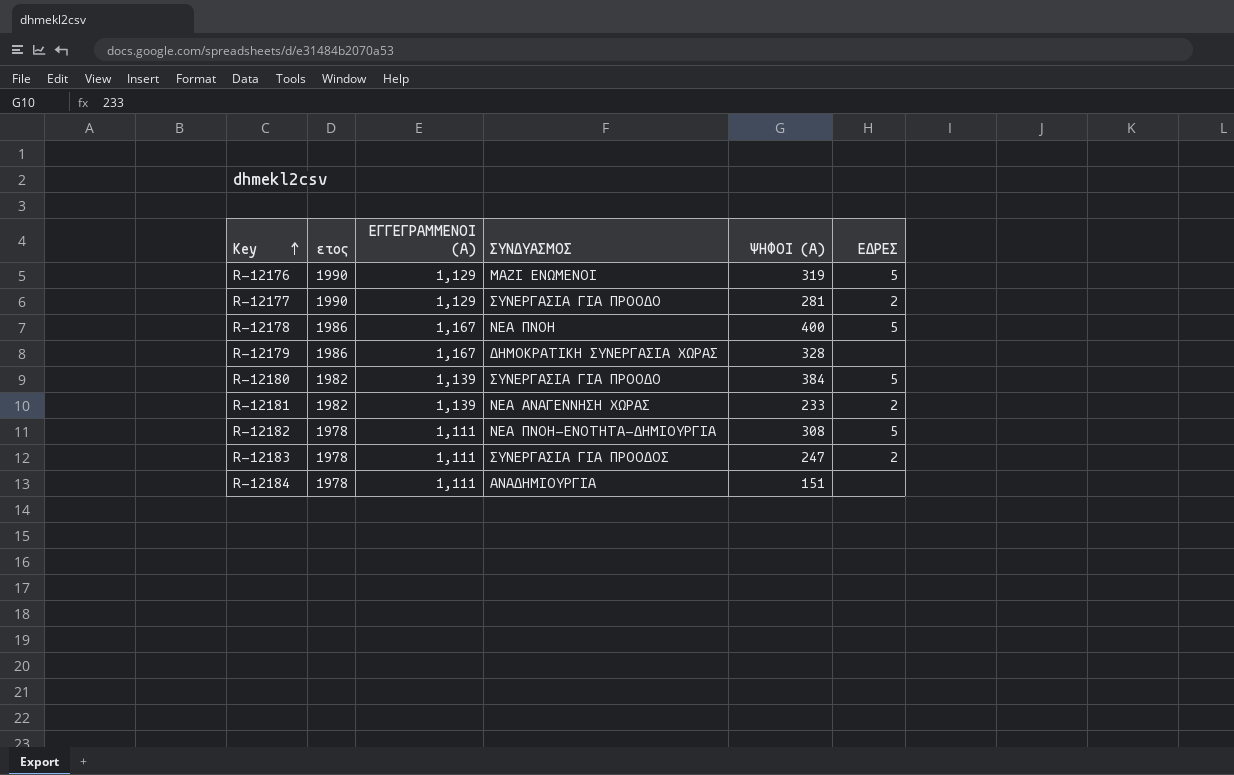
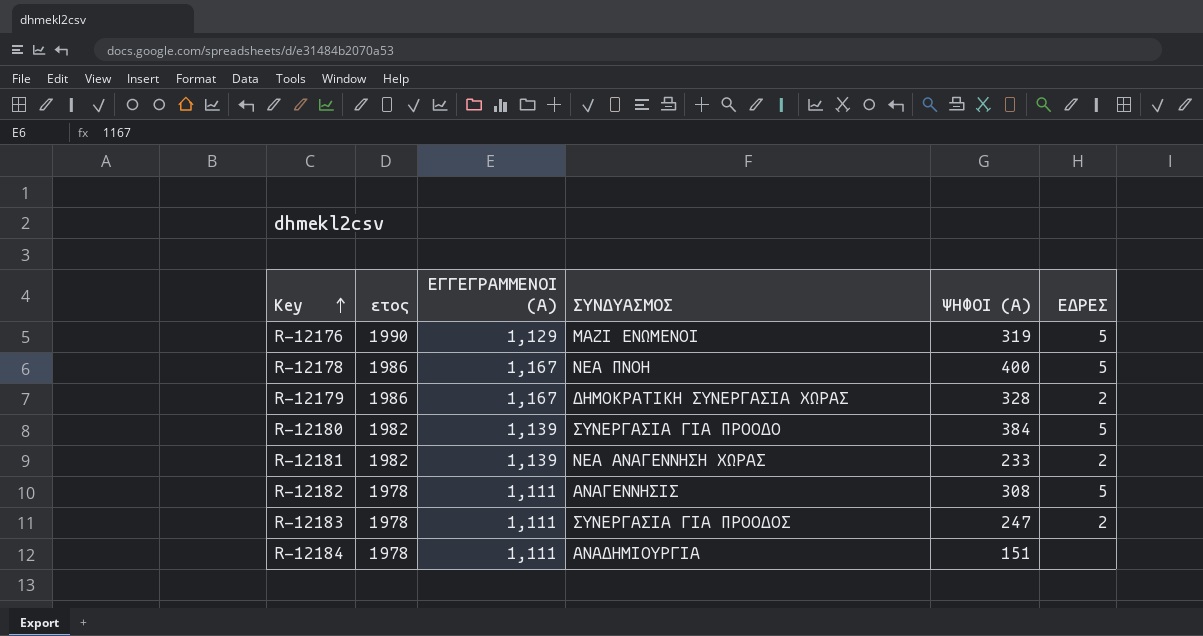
row R-12177: 1990 | 1,129 | ΣΥΝΕΡΓΑΣΙΑ ΓΙΑ ΠΡΟΟΔΟ | 281 | 2 -> none
R-12179 | ΕΔΡΕΣ: none -> 2
R-12182 | ΣΥΝΔΥΑΣΜΟΣ: ΝΕΑ ΠΝΟΗ-ΕΝΟΤΗΤΑ-ΔΗΜΙΟΥΡΓΙΑ -> ΑΝΑΓΕΝΝΗΣΙΣ

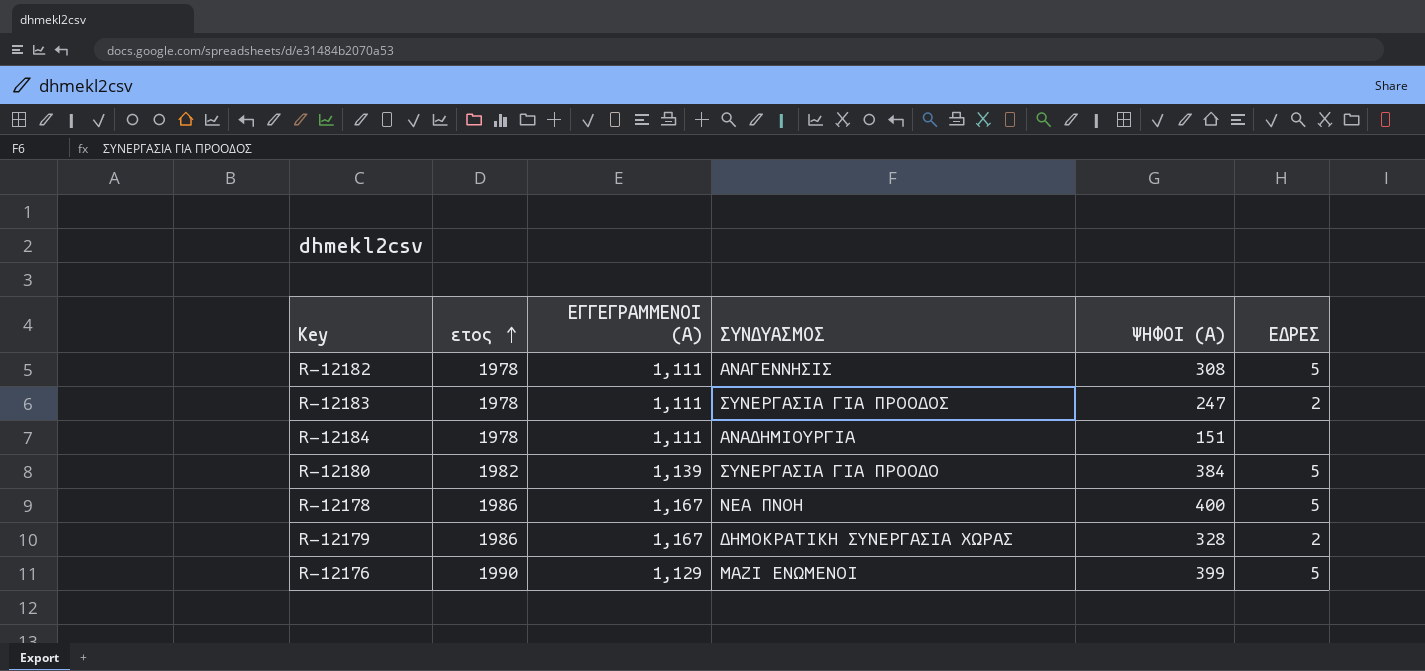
row order: Key ascending -> ετος ascending
row R-12181: 1982 | 1,139 | ΝΕΑ ΑΝΑΓΕΝΝΗΣΗ ΧΩΡΑΣ | 233 | 2 -> none
R-12176 | ΨΗΦΟΙ (Α): 319 -> 399

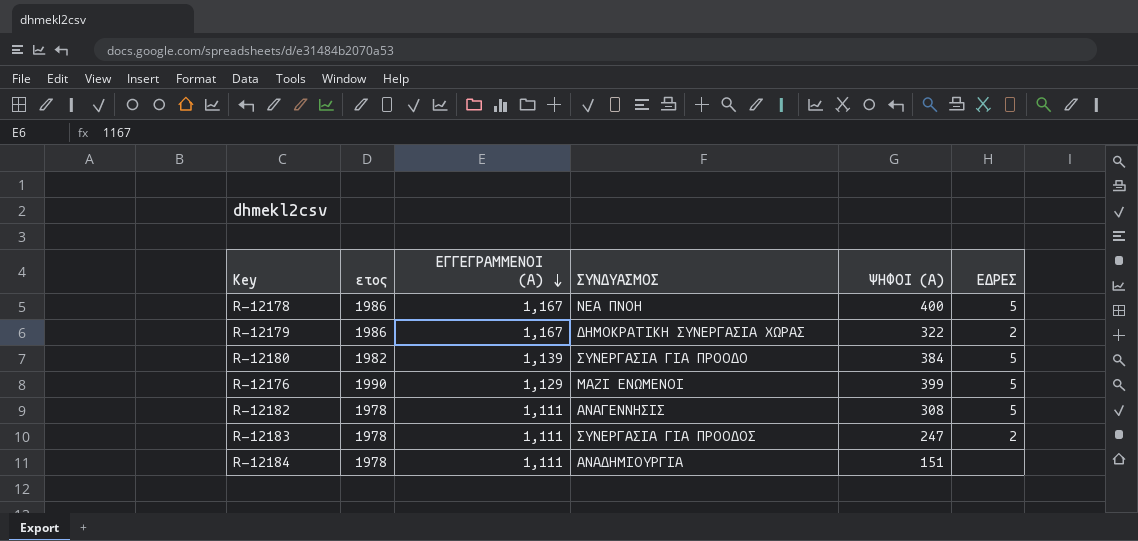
row order: ετος ascending -> ΕΓΓΕΓΡΑΜΜΕΝΟΙ (Α) descending
R-12179 | ΨΗΦΟΙ (Α): 328 -> 322

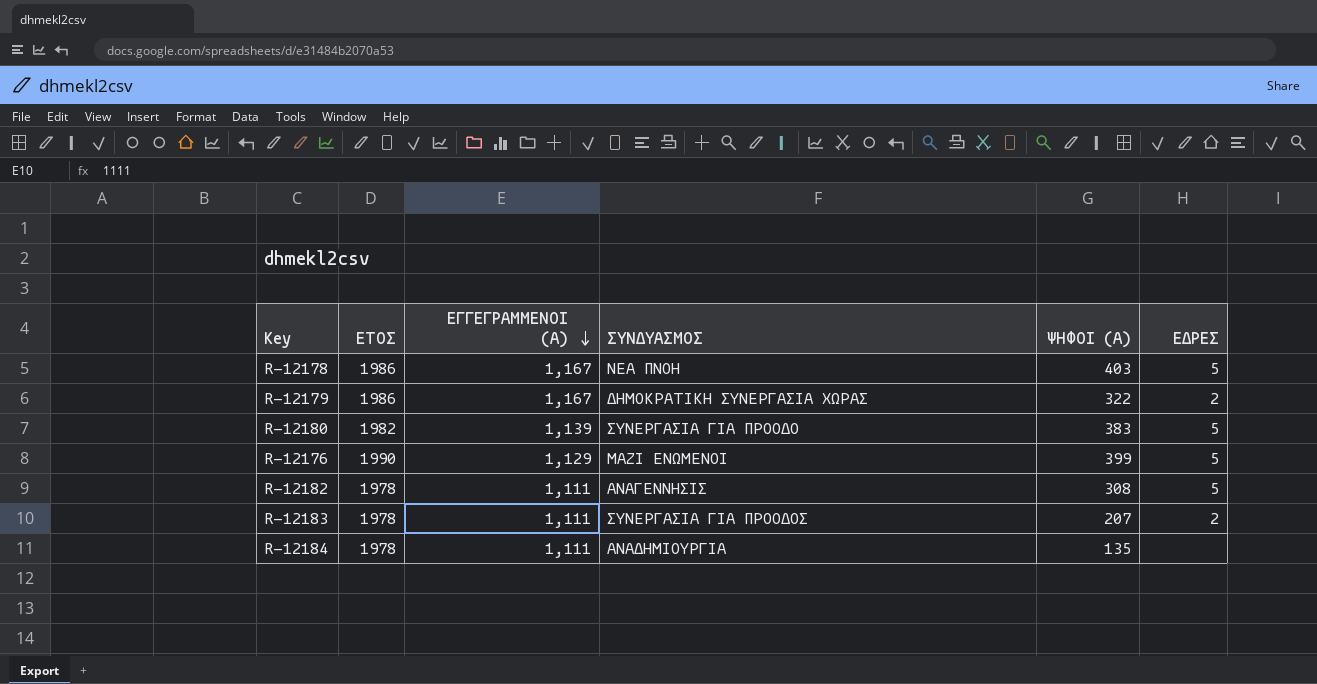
column name: ετος -> ΕΤΟΣ
R-12178 | ΨΗΦΟΙ (Α): 400 -> 403
R-12180 | ΨΗΦΟΙ (Α): 384 -> 383
R-12183 | ΨΗΦΟΙ (Α): 247 -> 207
R-12184 | ΨΗΦΟΙ (Α): 151 -> 135

